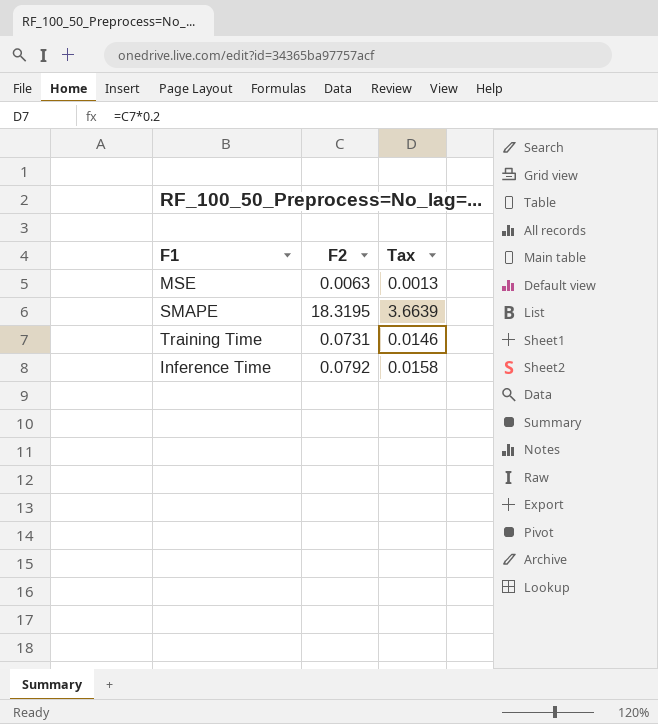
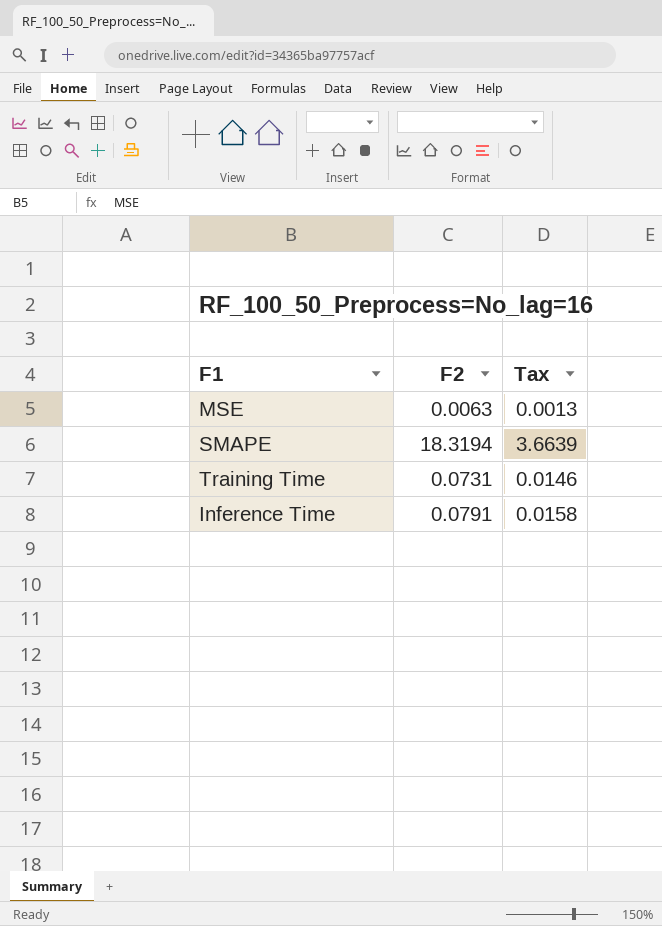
SMAPE | F2: 18.3195 -> 18.3194
Inference Time | F2: 0.0792 -> 0.0791

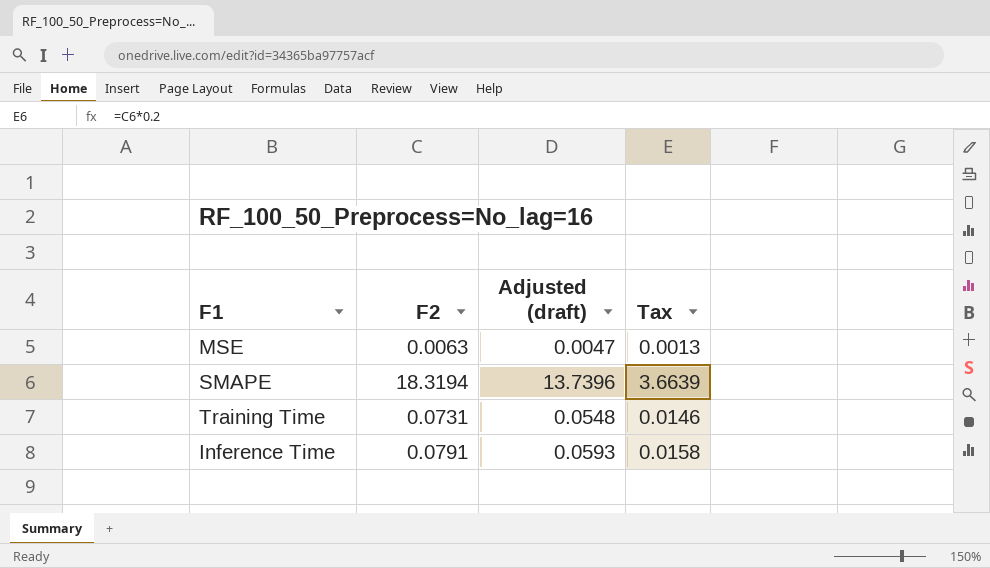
column Adjusted (draft) | formula: none -> [F2] * 0.75

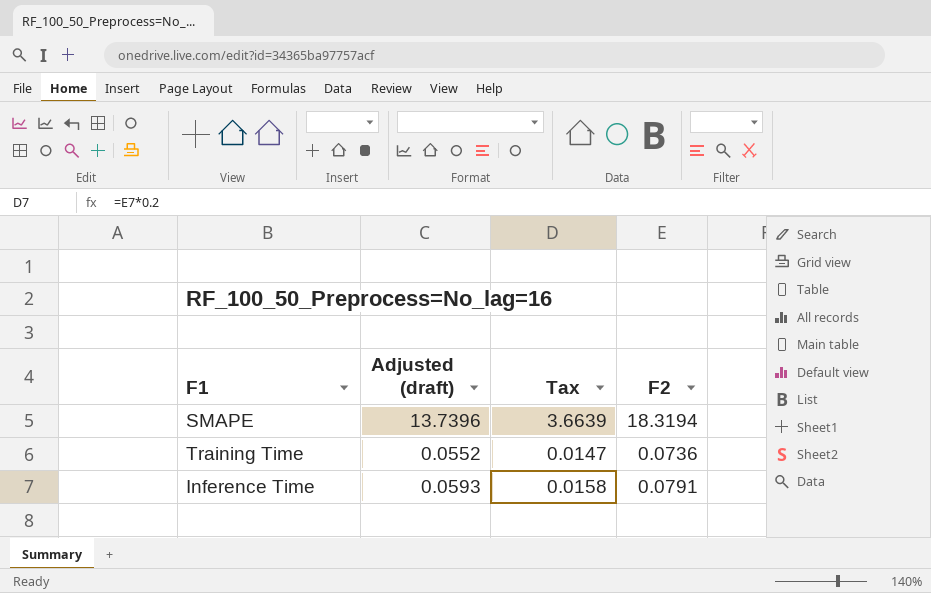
column F2 | position: 2 -> 4
row MSE: 0.0063 | 0.0047 | 0.0013 -> none
Training Time | Adjusted (draft): 0.0548 -> 0.0552
Training Time | Tax: 0.0146 -> 0.0147
Training Time | F2: 0.0731 -> 0.0736

